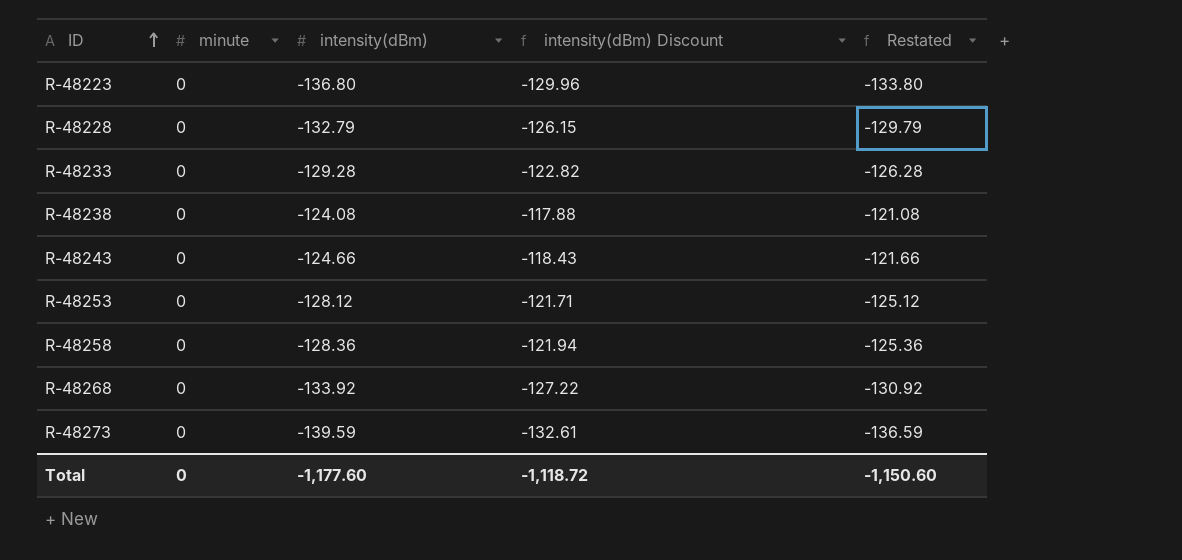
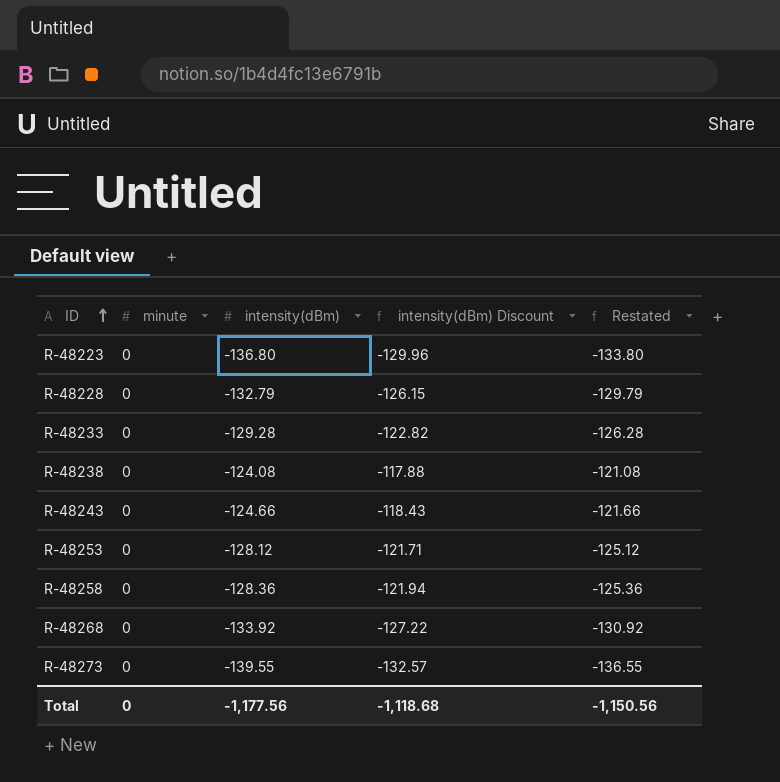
R-48273 | intensity(dBm): -139.59 -> -139.55
R-48273 | intensity(dBm) Discount: -132.61 -> -132.57
R-48273 | Restated: -136.59 -> -136.55
Total | intensity(dBm): -1,177.60 -> -1,177.56
Total | intensity(dBm) Discount: -1,118.72 -> -1,118.68
Total | Restated: -1,150.60 -> -1,150.56

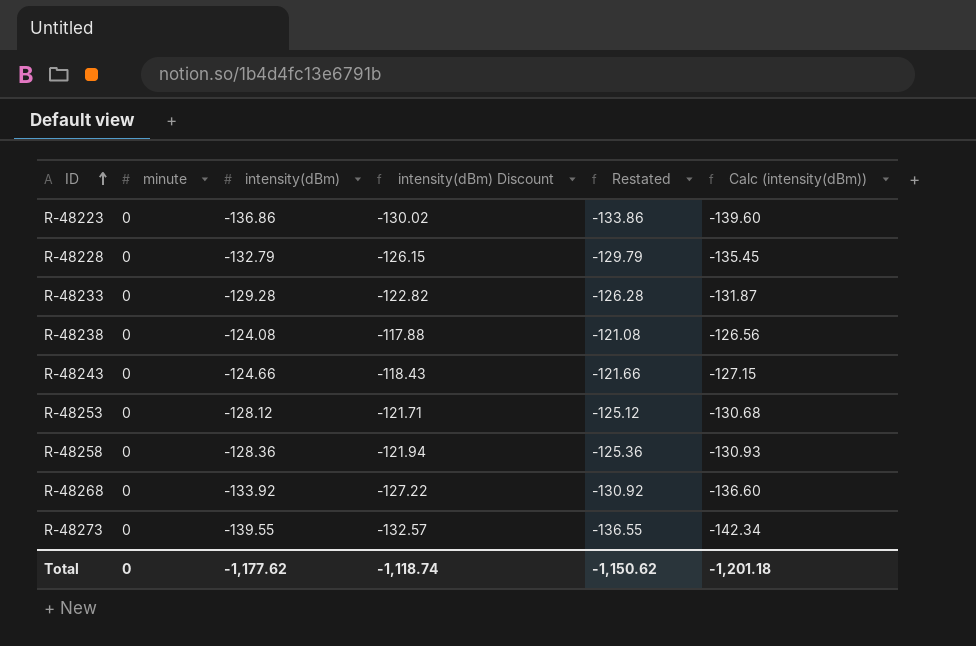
column Calc (intensity(dBm)) | formula: none -> [intensity(dBm)] * 1.02
R-48223 | intensity(dBm): -136.80 -> -136.86
R-48223 | intensity(dBm) Discount: -129.96 -> -130.02
R-48223 | Restated: -133.80 -> -133.86
Total | intensity(dBm): -1,177.56 -> -1,177.62
Total | intensity(dBm) Discount: -1,118.68 -> -1,118.74
Total | Restated: -1,150.56 -> -1,150.62

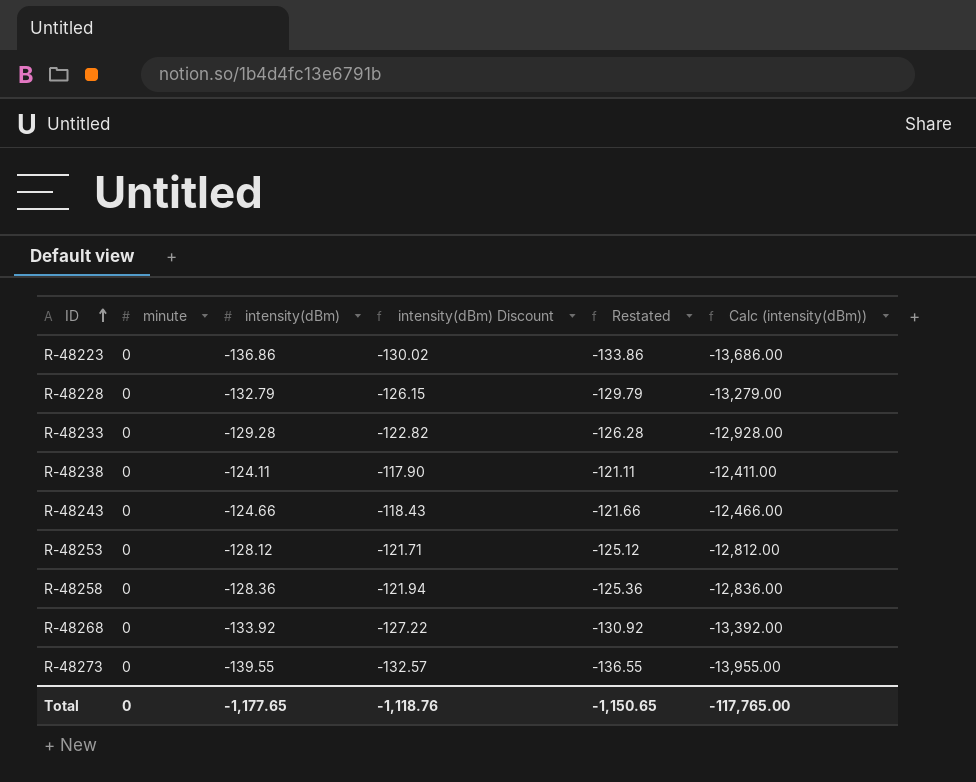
column Calc (intensity(dBm)) | formula: [intensity(dBm)] * 1.02 -> [intensity(dBm)] * 100
R-48238 | intensity(dBm): -124.08 -> -124.11
R-48238 | intensity(dBm) Discount: -117.88 -> -117.90
R-48238 | Restated: -121.08 -> -121.11
Total | intensity(dBm): -1,177.62 -> -1,177.65
Total | intensity(dBm) Discount: -1,118.74 -> -1,118.76
Total | Restated: -1,150.62 -> -1,150.65
Total | Calc (intensity(dBm)): -1,201.18 -> -117,765.00

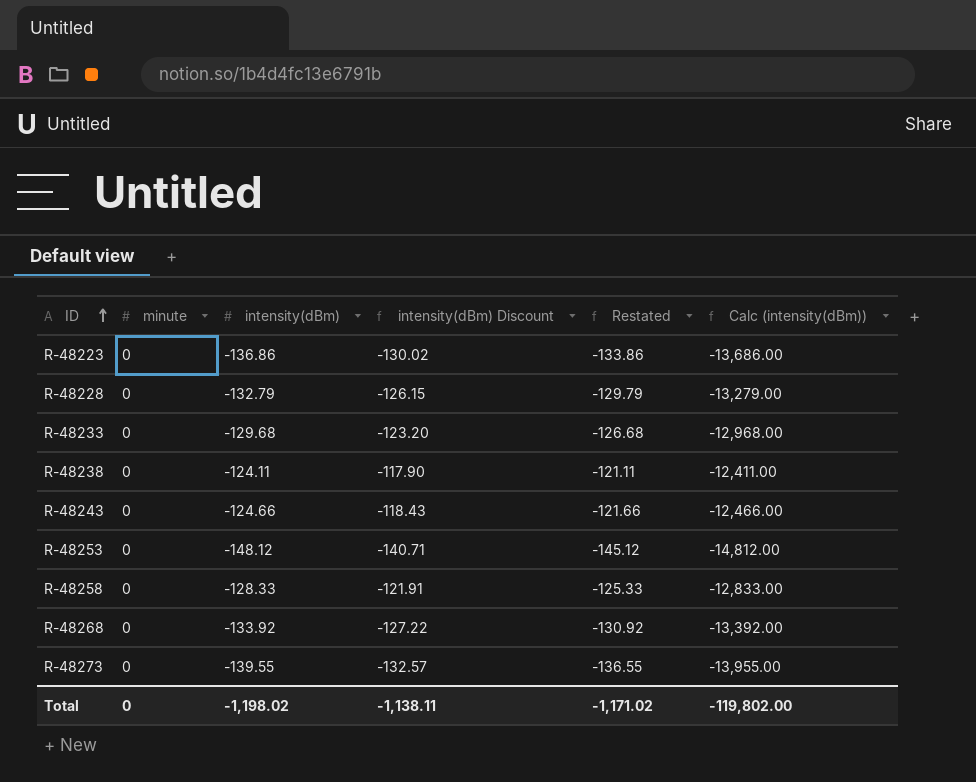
R-48233 | intensity(dBm): -129.28 -> -129.68
R-48233 | intensity(dBm) Discount: -122.82 -> -123.20
R-48233 | Restated: -126.28 -> -126.68
R-48233 | Calc (intensity(dBm)): -12,928.00 -> -12,968.00
R-48253 | intensity(dBm): -128.12 -> -148.12
R-48253 | intensity(dBm) Discount: -121.71 -> -140.71
R-48253 | Restated: -125.12 -> -145.12
R-48253 | Calc (intensity(dBm)): -12,812.00 -> -14,812.00
R-48258 | intensity(dBm): -128.36 -> -128.33
R-48258 | intensity(dBm) Discount: -121.94 -> -121.91
R-48258 | Restated: -125.36 -> -125.33
R-48258 | Calc (intensity(dBm)): -12,836.00 -> -12,833.00
Total | intensity(dBm): -1,177.65 -> -1,198.02
Total | intensity(dBm) Discount: -1,118.76 -> -1,138.11
Total | Restated: -1,150.65 -> -1,171.02
Total | Calc (intensity(dBm)): -117,765.00 -> -119,802.00

